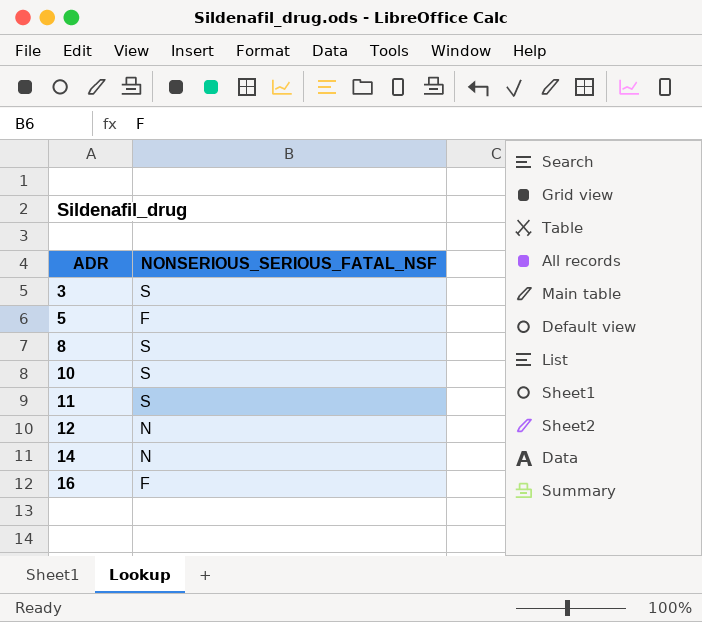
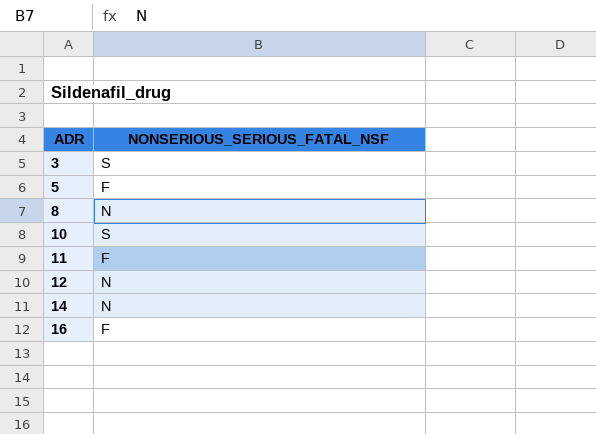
8 | NONSERIOUS_SERIOUS_FATAL_NSF: S -> N
11 | NONSERIOUS_SERIOUS_FATAL_NSF: S -> F

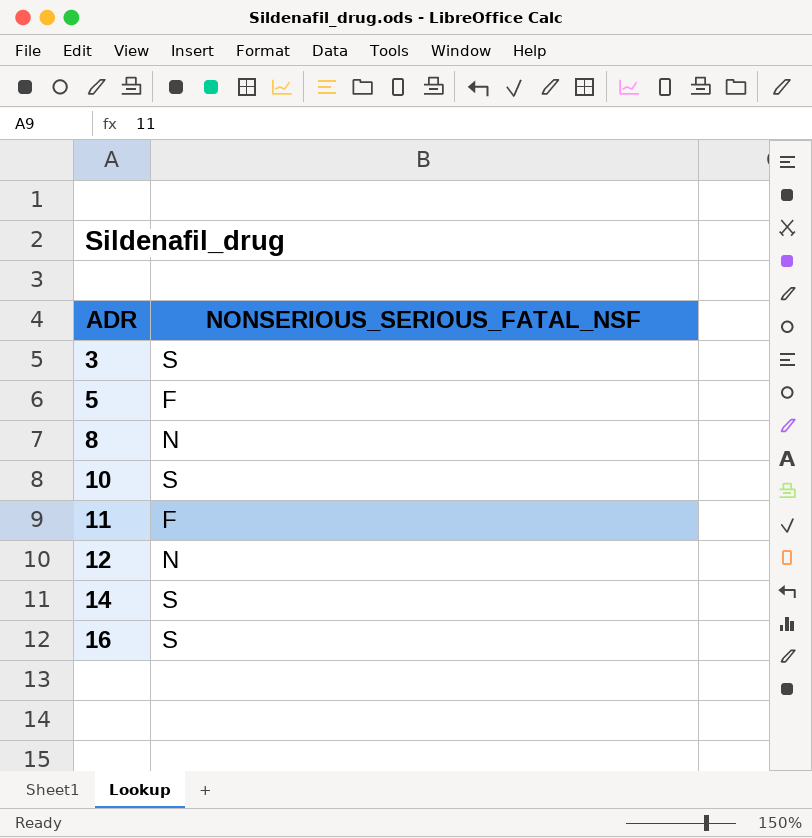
14 | NONSERIOUS_SERIOUS_FATAL_NSF: N -> S
16 | NONSERIOUS_SERIOUS_FATAL_NSF: F -> S

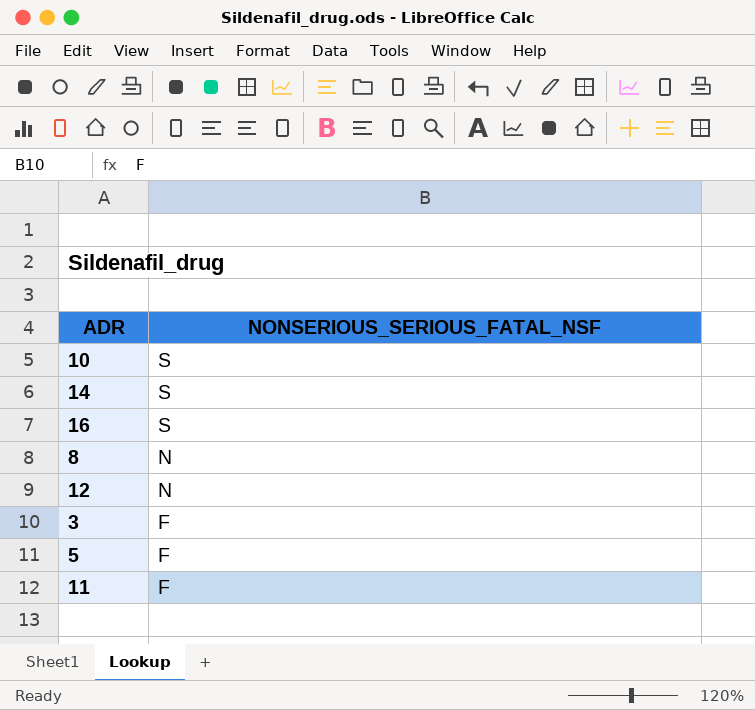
row order: ADR ascending -> NONSERIOUS_SERIOUS_FATAL_NSF descending
3 | NONSERIOUS_SERIOUS_FATAL_NSF: S -> F

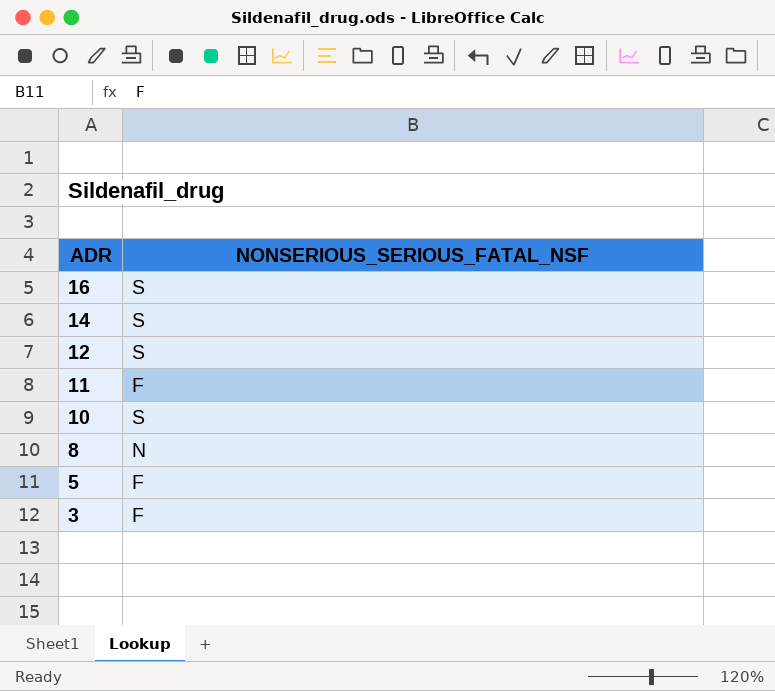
row order: NONSERIOUS_SERIOUS_FATAL_NSF descending -> ADR descending
12 | NONSERIOUS_SERIOUS_FATAL_NSF: N -> S

